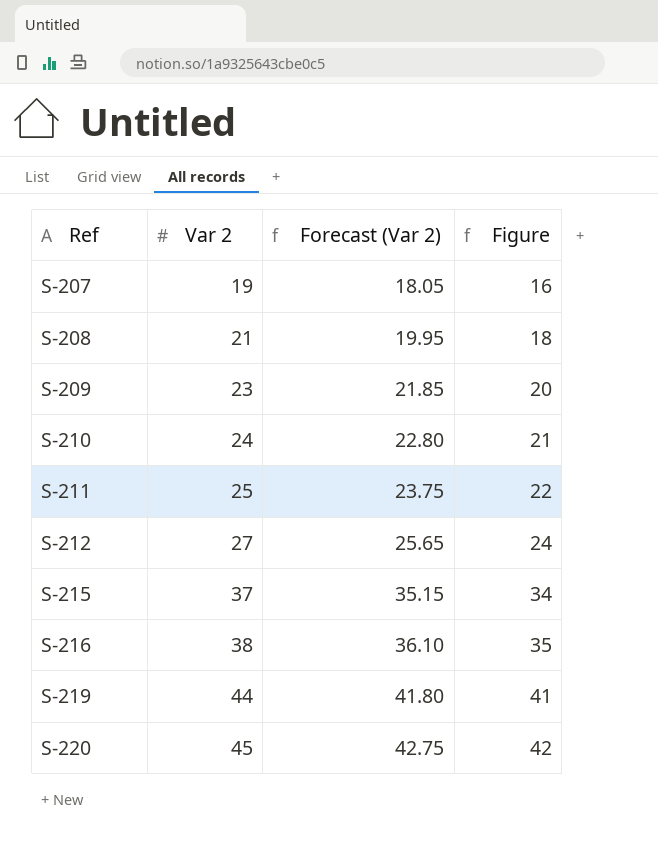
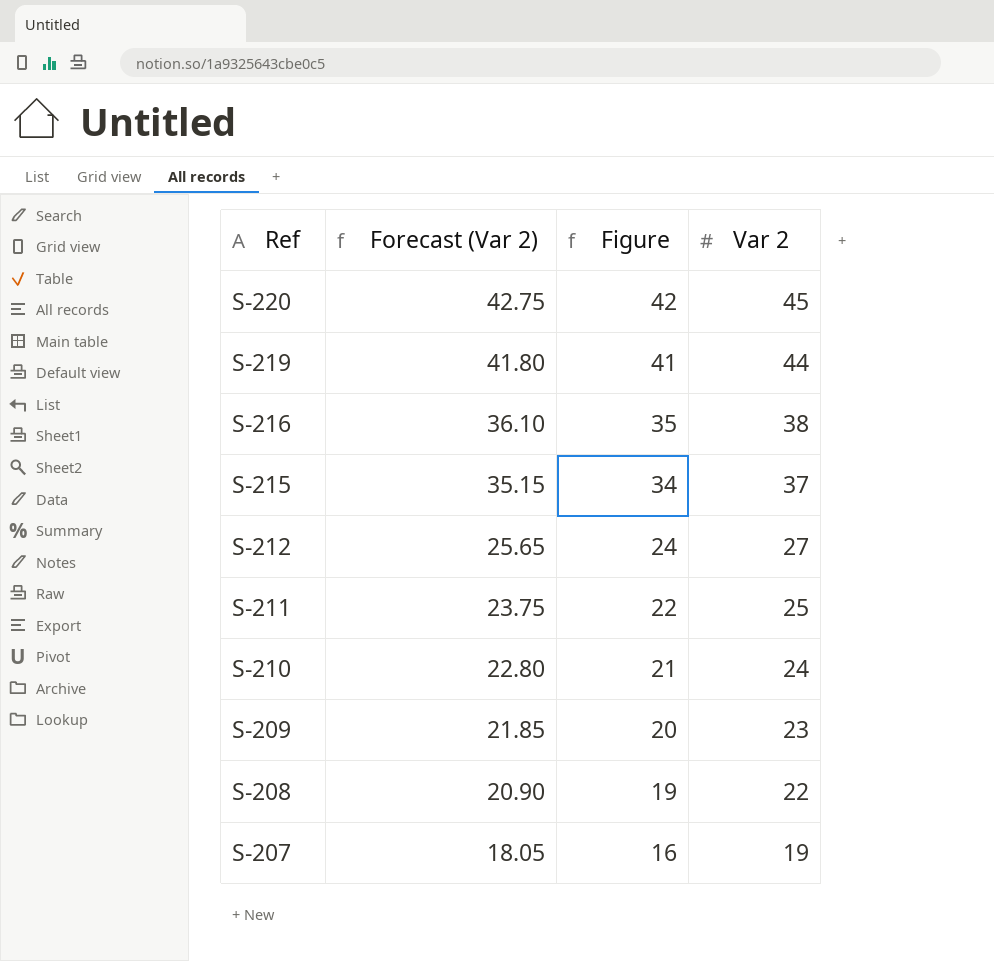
row order: Ref ascending -> Ref descending
column Var 2 | position: 2 -> 4
S-208 | Forecast (Var 2): 19.95 -> 20.90
S-208 | Figure: 18 -> 19
S-208 | Var 2: 21 -> 22

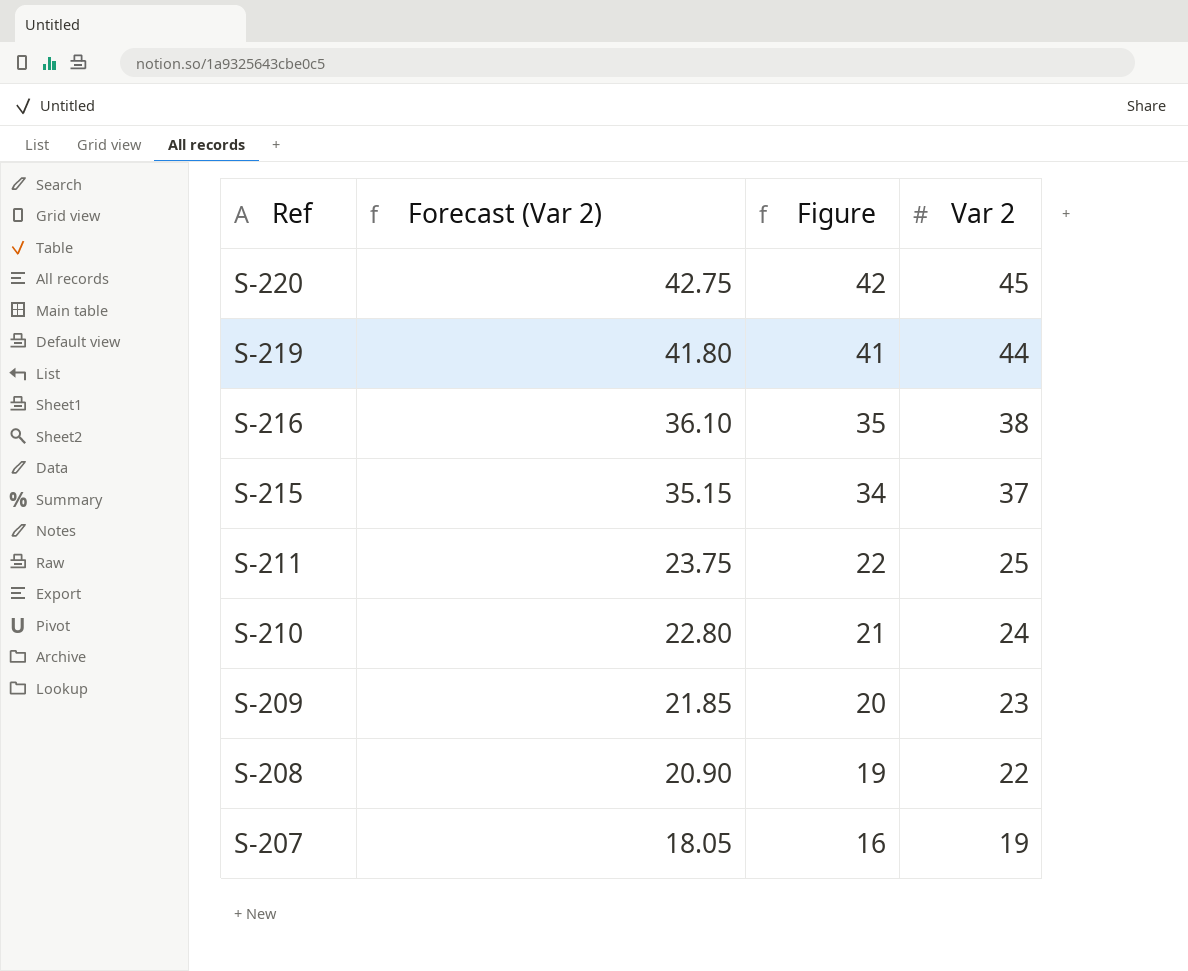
row S-212: 25.65 | 24 | 27 -> none

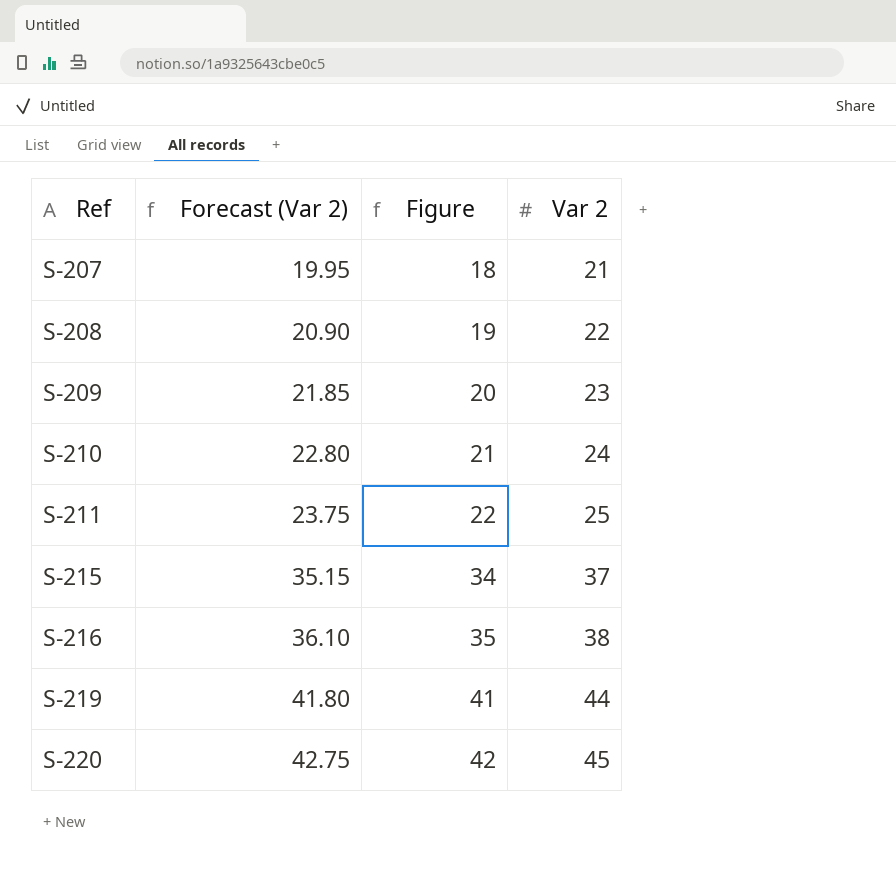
row order: Ref descending -> Ref ascending
S-207 | Forecast (Var 2): 18.05 -> 19.95
S-207 | Figure: 16 -> 18
S-207 | Var 2: 19 -> 21

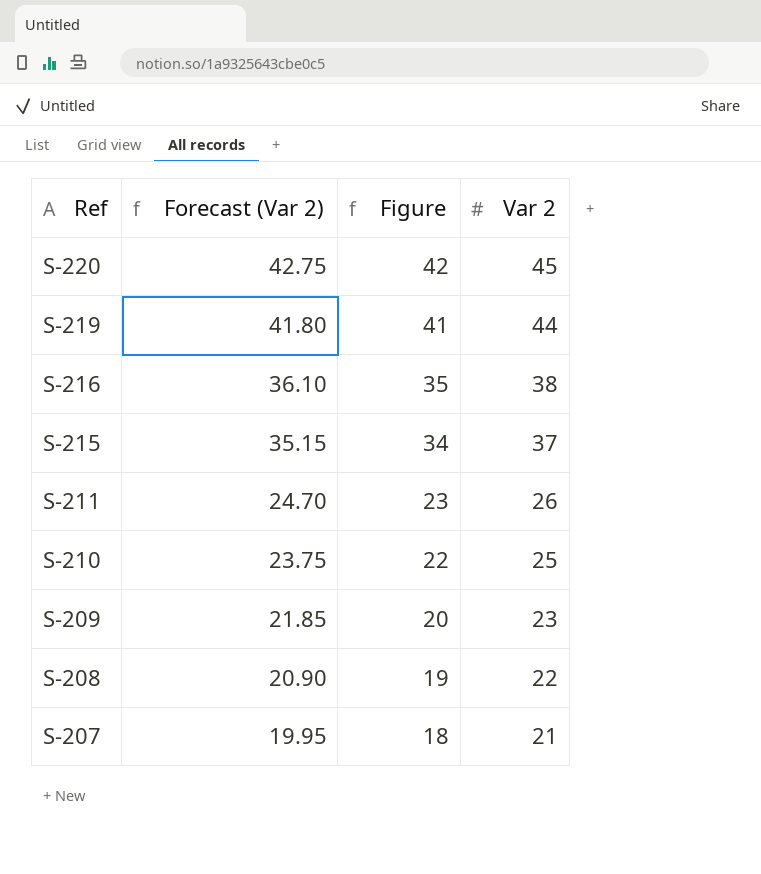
row order: Ref ascending -> Ref descending
S-211 | Forecast (Var 2): 23.75 -> 24.70
S-211 | Figure: 22 -> 23
S-211 | Var 2: 25 -> 26
S-210 | Forecast (Var 2): 22.80 -> 23.75
S-210 | Figure: 21 -> 22
S-210 | Var 2: 24 -> 25

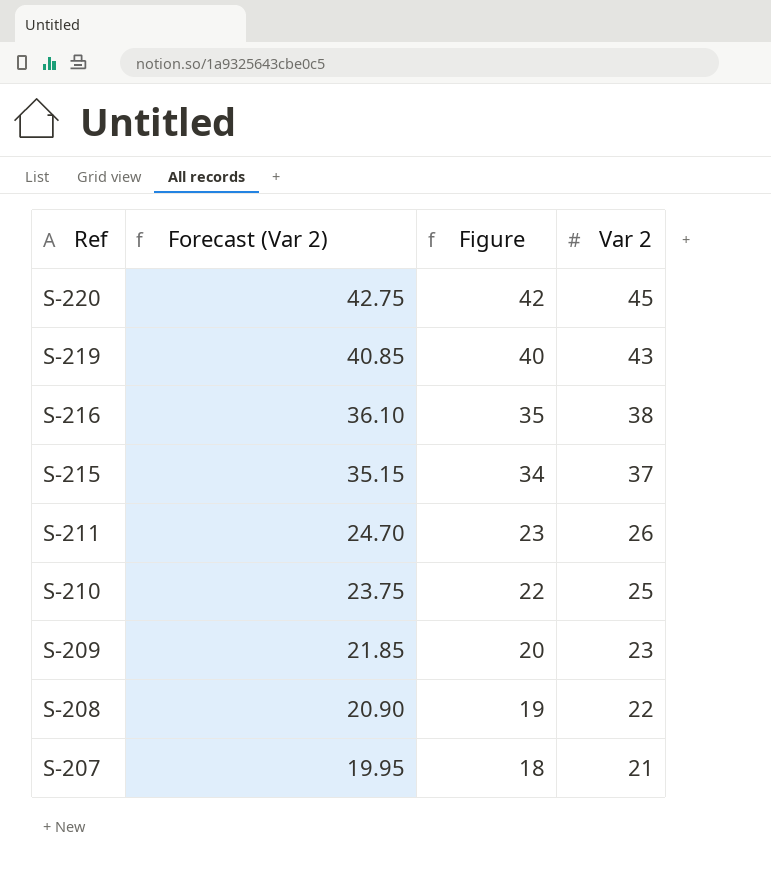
S-219 | Forecast (Var 2): 41.80 -> 40.85
S-219 | Figure: 41 -> 40
S-219 | Var 2: 44 -> 43

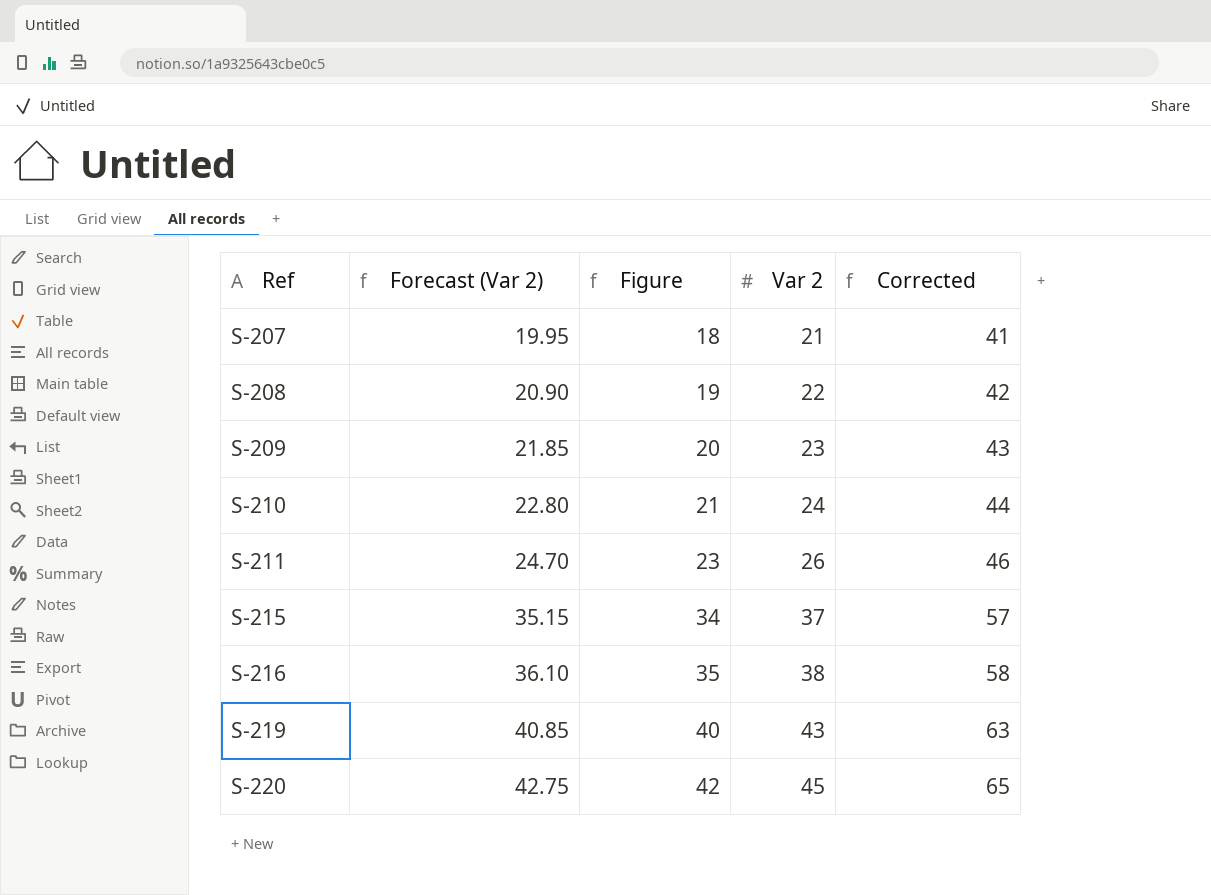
row order: Ref descending -> Ref ascending
column Corrected | formula: none -> [Var 2] + 20
S-210 | Forecast (Var 2): 23.75 -> 22.80
S-210 | Figure: 22 -> 21
S-210 | Var 2: 25 -> 24

